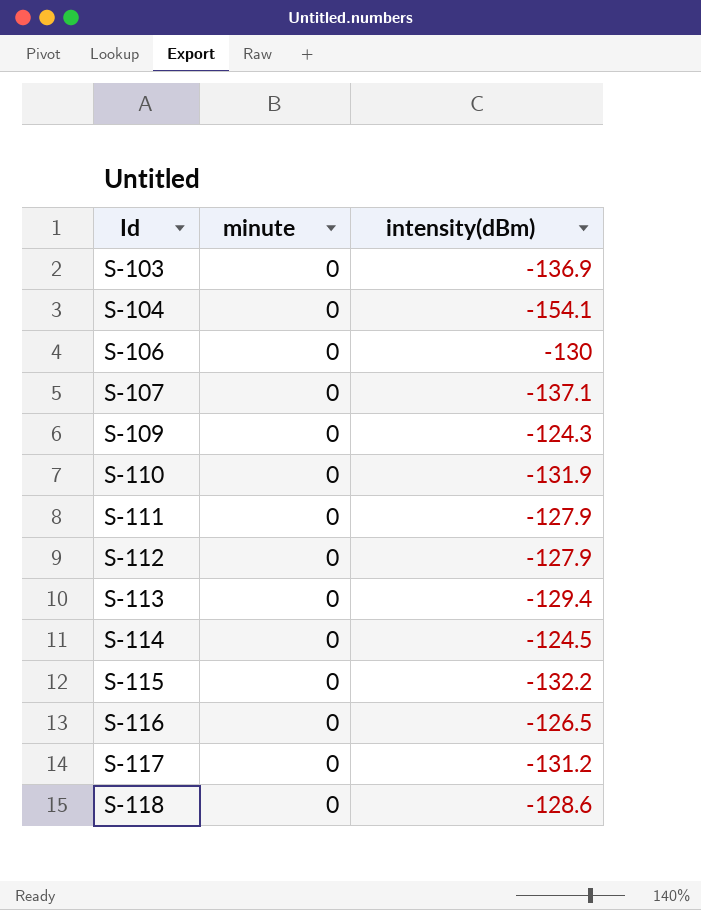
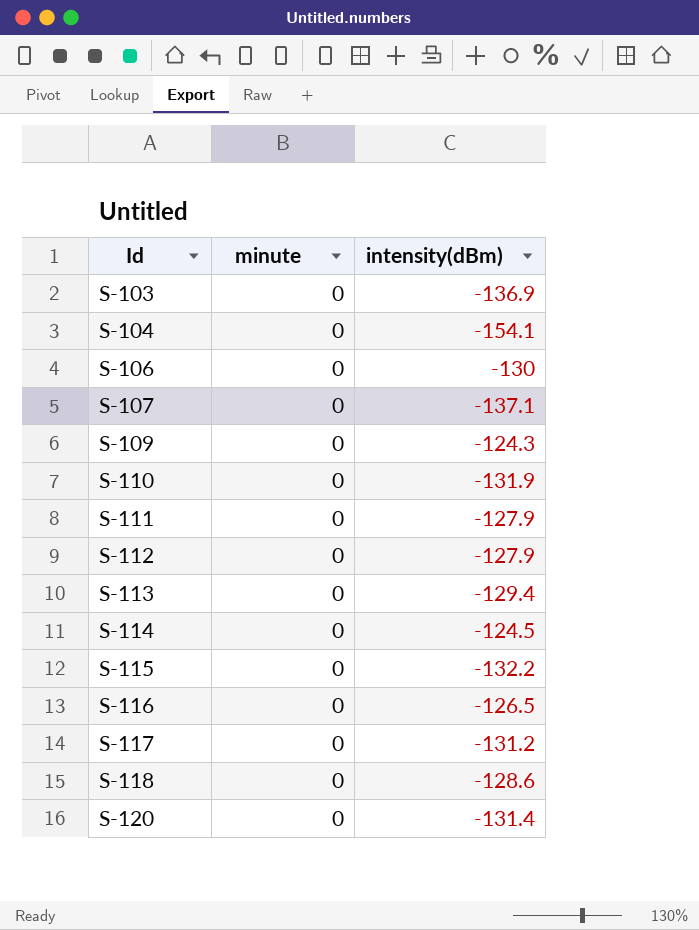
row S-120: none -> 0 | -131.4

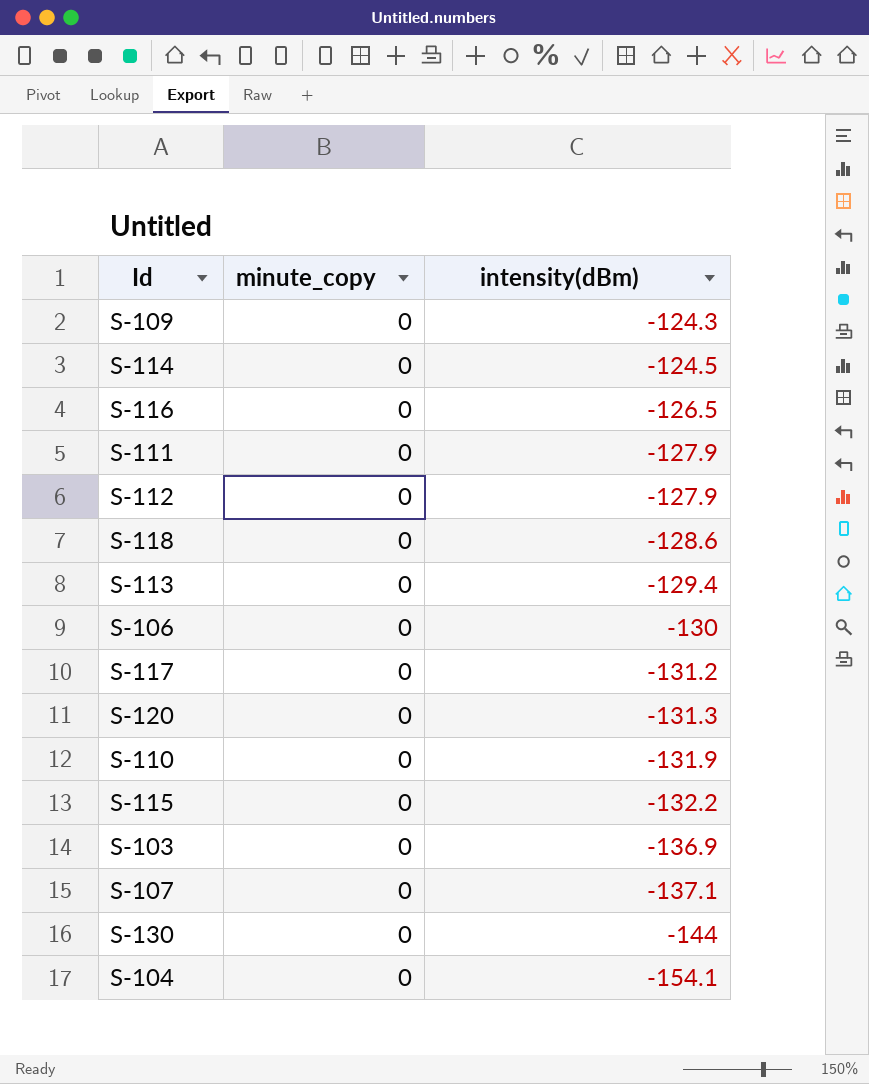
row order: Id ascending -> intensity(dBm) descending
column name: minute -> minute_copy
S-120 | intensity(dBm): -131.4 -> -131.3
row S-130: none -> 0 | -144

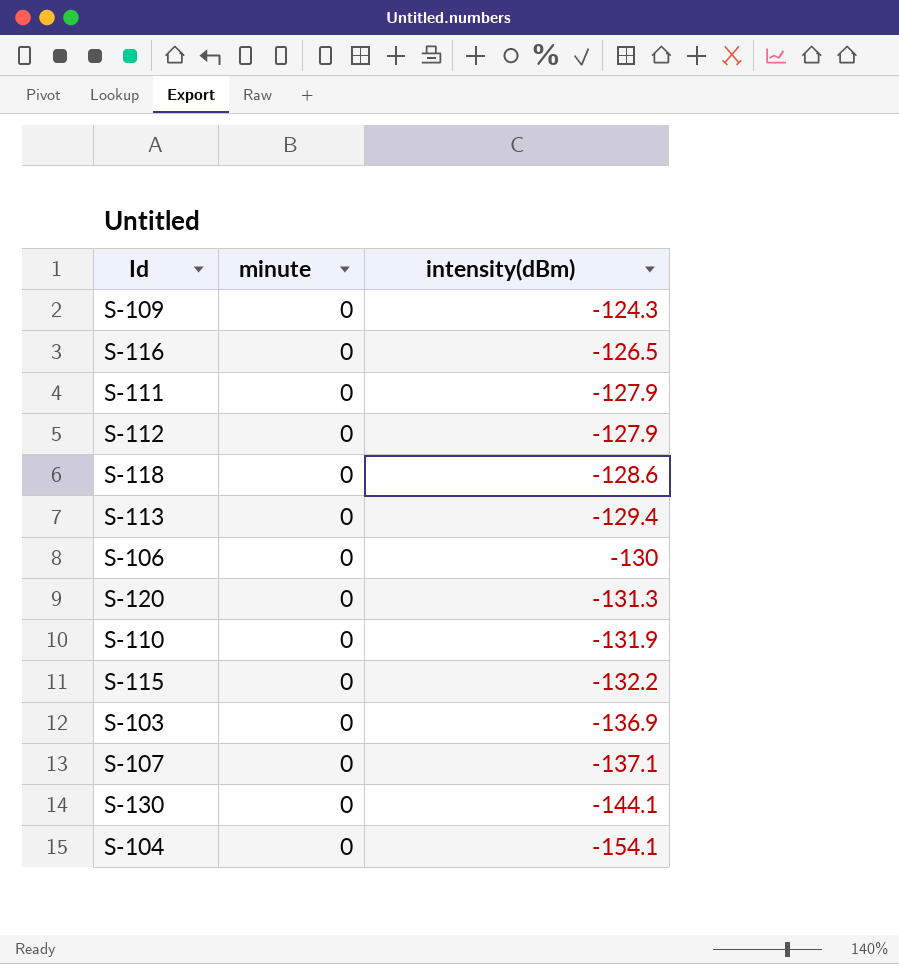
column name: minute_copy -> minute
row S-114: 0 | -124.5 -> none
row S-117: 0 | -131.2 -> none
S-130 | intensity(dBm): -144 -> -144.1

